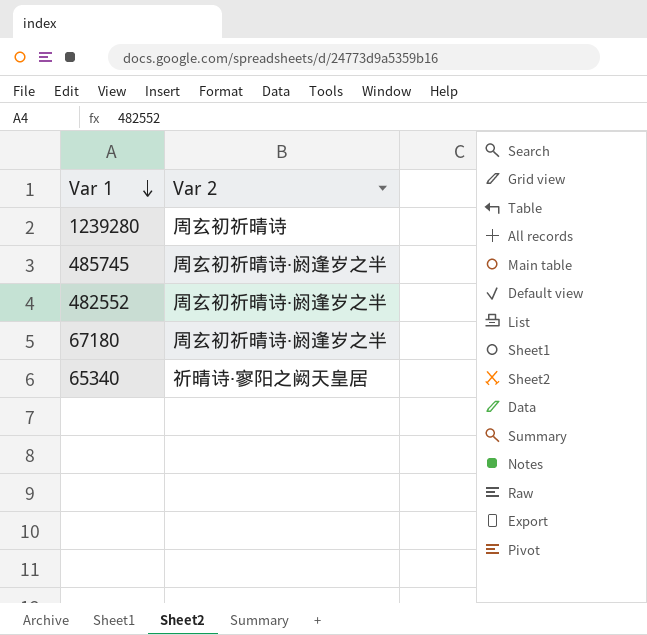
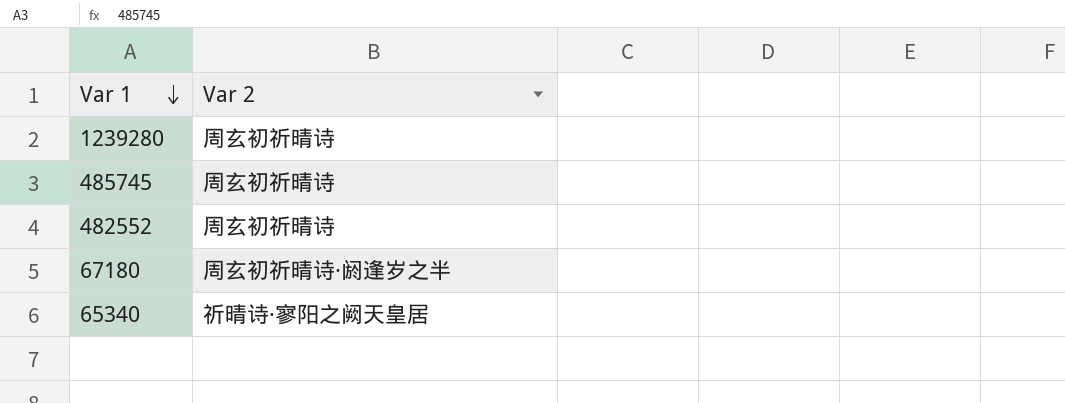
485745 | Var 2: 周玄初祈晴诗·阏逢岁之半 -> 周玄初祈晴诗
482552 | Var 2: 周玄初祈晴诗·阏逢岁之半 -> 周玄初祈晴诗

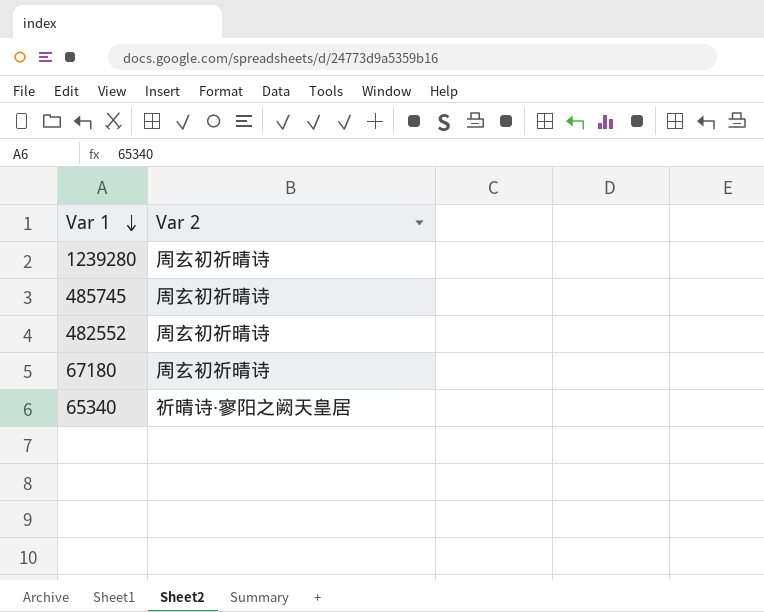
67180 | Var 2: 周玄初祈晴诗·阏逢岁之半 -> 周玄初祈晴诗

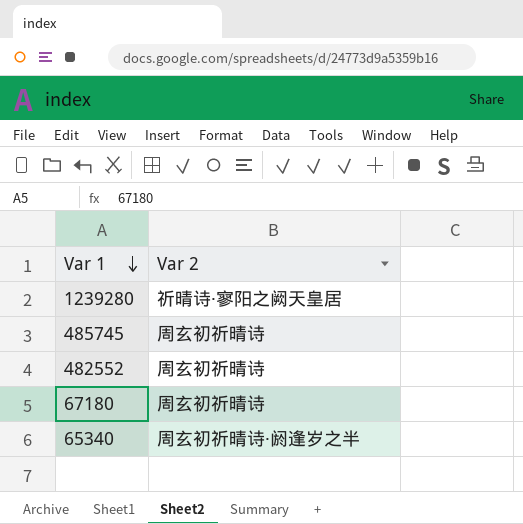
1239280 | Var 2: 周玄初祈晴诗 -> 祈晴诗·寥阳之阙天皇居
65340 | Var 2: 祈晴诗·寥阳之阙天皇居 -> 周玄初祈晴诗·阏逢岁之半

